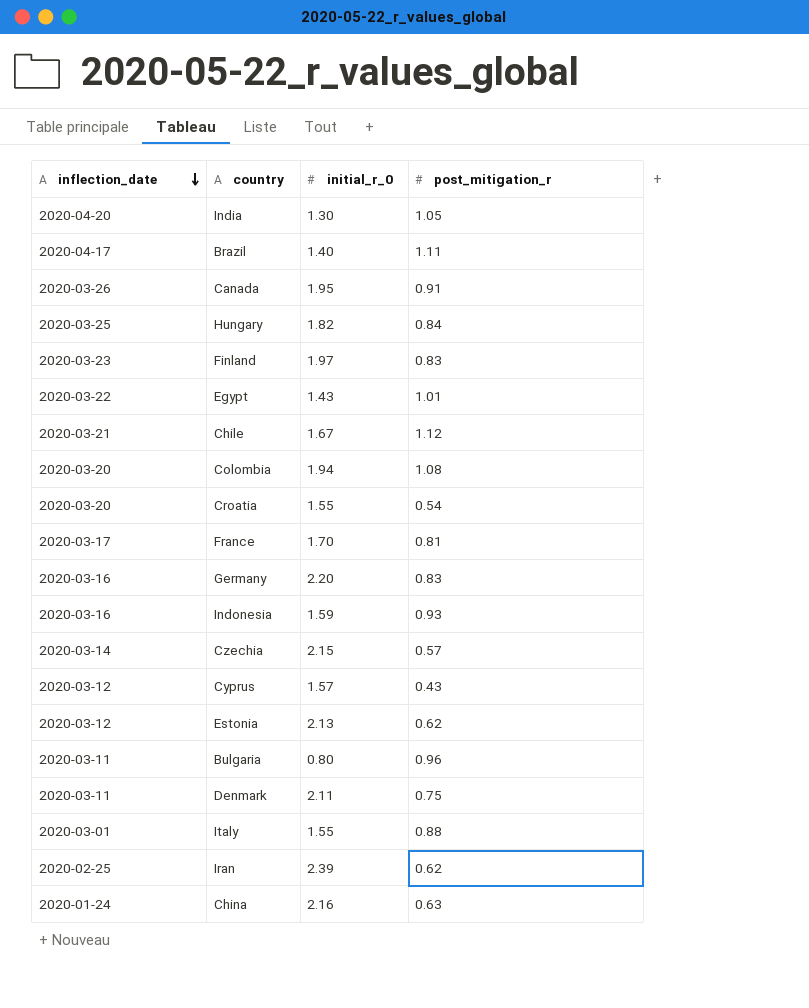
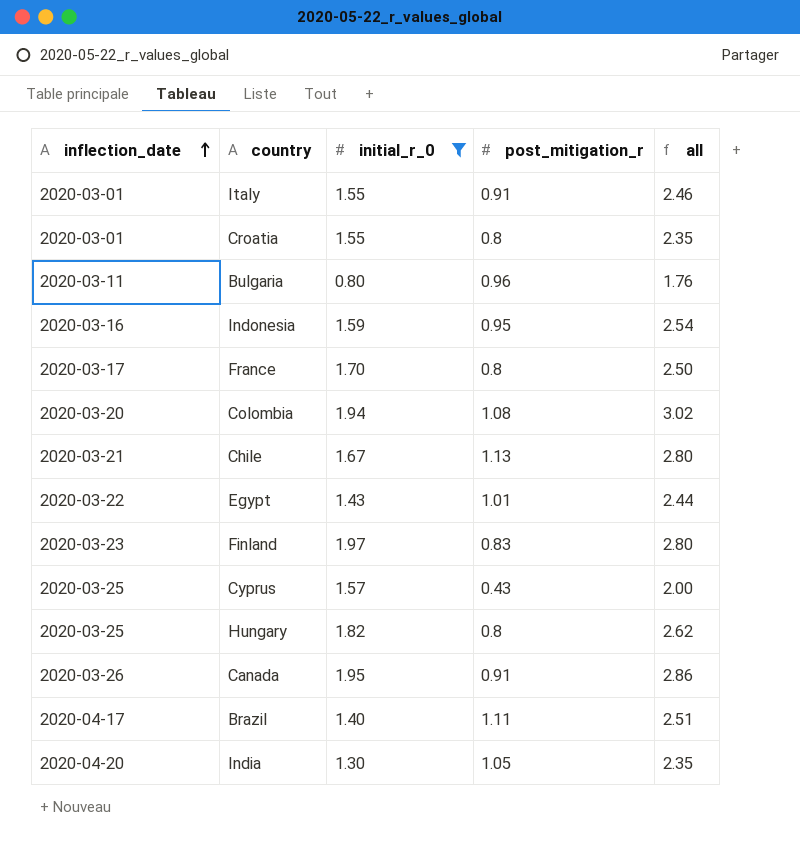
filter: none -> initial_r_0 <= 1.97
row order: inflection_date descending -> inflection_date ascending
column all | formula: none -> [initial_r_0] + [post_mitigation_r]
Italy | post_mitigation_r: 0.88 -> 0.91
Croatia | inflection_date: 2020-03-20 -> 2020-03-01
Croatia | post_mitigation_r: 0.54 -> 0.8
Indonesia | post_mitigation_r: 0.93 -> 0.95
France | post_mitigation_r: 0.81 -> 0.8
Chile | post_mitigation_r: 1.12 -> 1.13
Cyprus | inflection_date: 2020-03-12 -> 2020-03-25
Hungary | post_mitigation_r: 0.84 -> 0.8

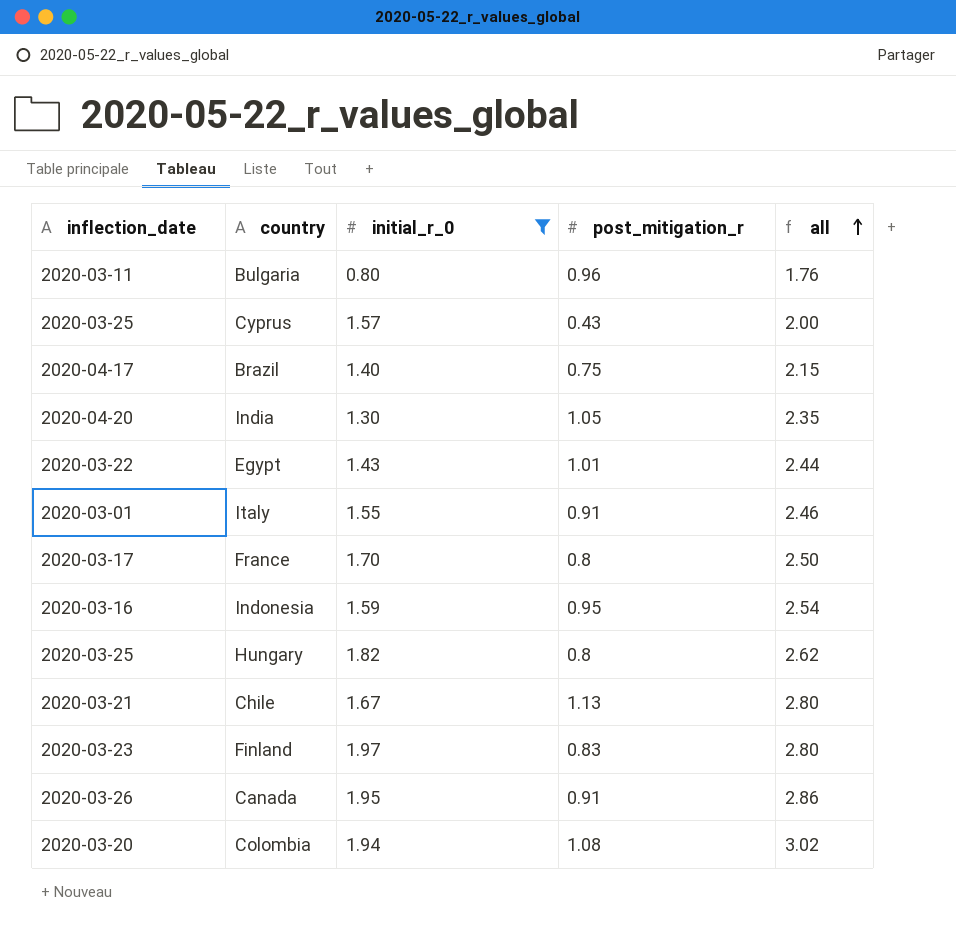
row order: inflection_date ascending -> all ascending
row Croatia: 2020-03-01 | 1.55 | 0.8 | 2.35 -> none
Brazil | post_mitigation_r: 1.11 -> 0.75
Brazil | all: 2.51 -> 2.15

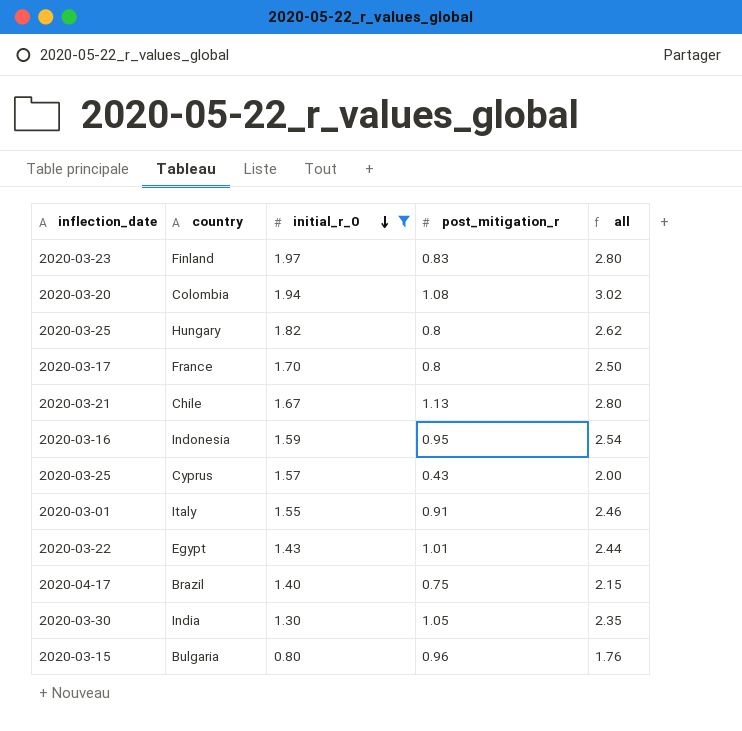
row order: all ascending -> initial_r_0 descending
row Canada: 2020-03-26 | 1.95 | 0.91 | 2.86 -> none
India | inflection_date: 2020-04-20 -> 2020-03-30
Bulgaria | inflection_date: 2020-03-11 -> 2020-03-15

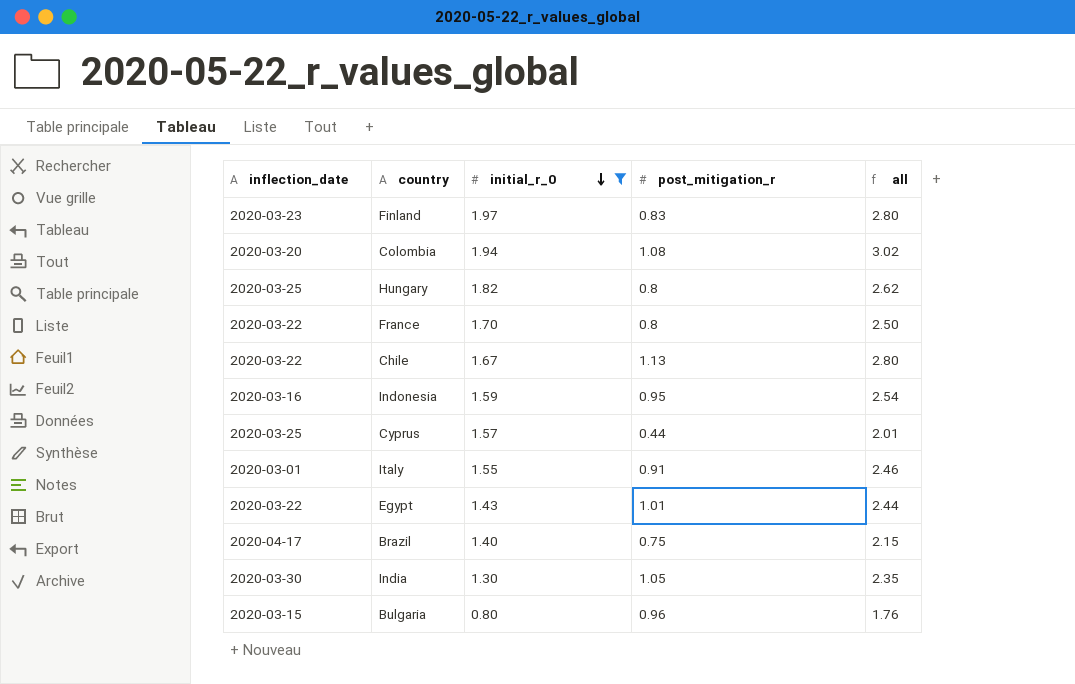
France | inflection_date: 2020-03-17 -> 2020-03-22
Chile | inflection_date: 2020-03-21 -> 2020-03-22
Cyprus | post_mitigation_r: 0.43 -> 0.44
Cyprus | all: 2.00 -> 2.01

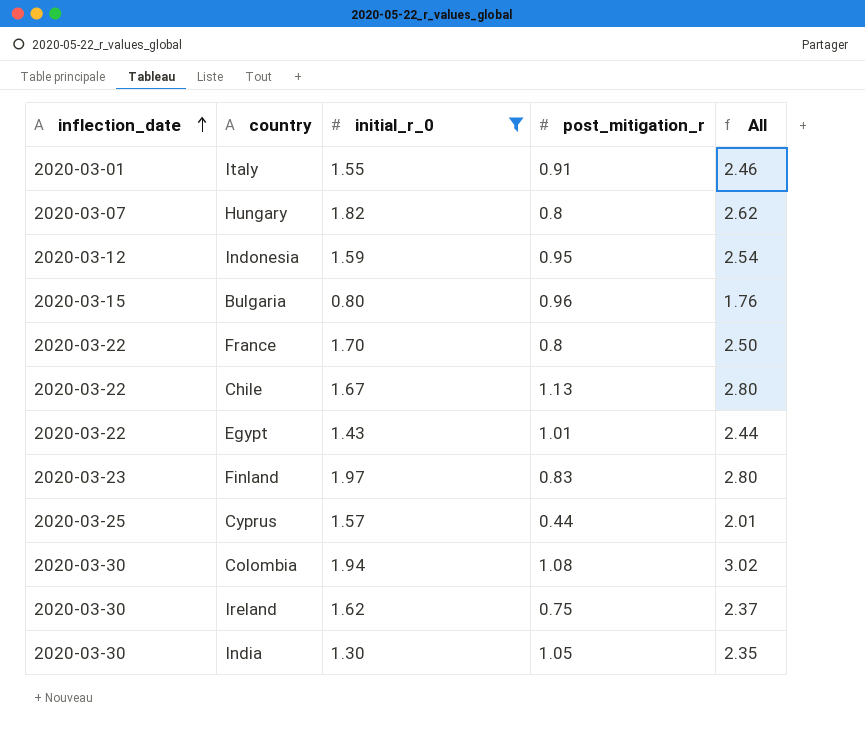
row order: initial_r_0 descending -> inflection_date ascending
column name: all -> All
row Brazil: 2020-04-17 | 1.40 | 0.75 | 2.15 -> none
Hungary | inflection_date: 2020-03-25 -> 2020-03-07
Indonesia | inflection_date: 2020-03-16 -> 2020-03-12
Colombia | inflection_date: 2020-03-20 -> 2020-03-30
row Ireland: none -> 2020-03-30 | 1.62 | 0.75 | 2.37

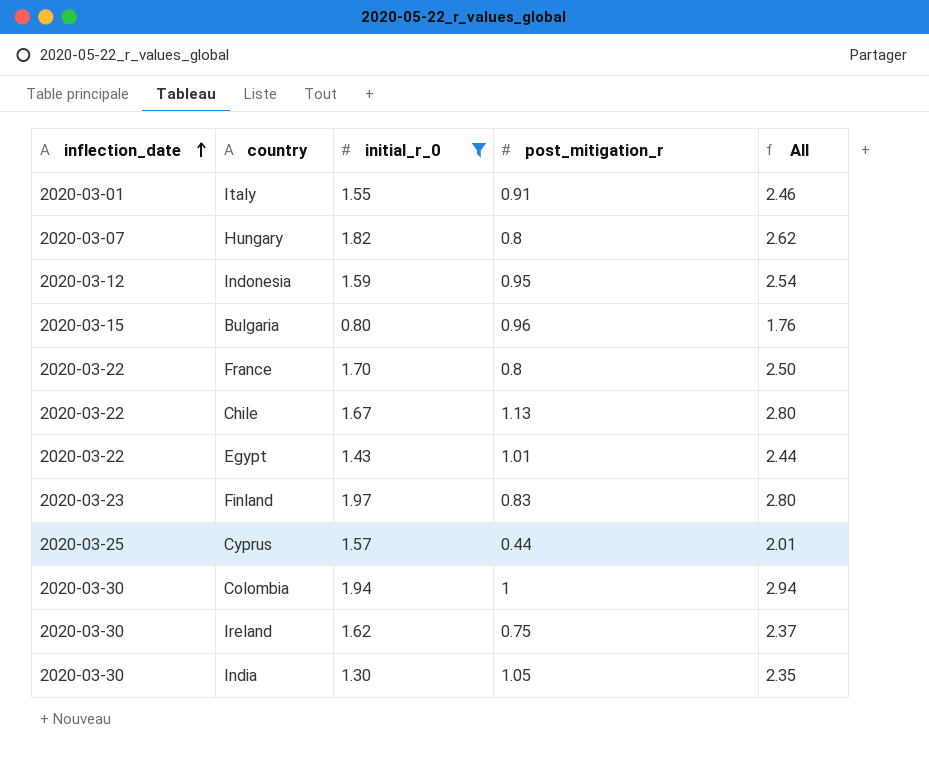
Colombia | post_mitigation_r: 1.08 -> 1
Colombia | All: 3.02 -> 2.94

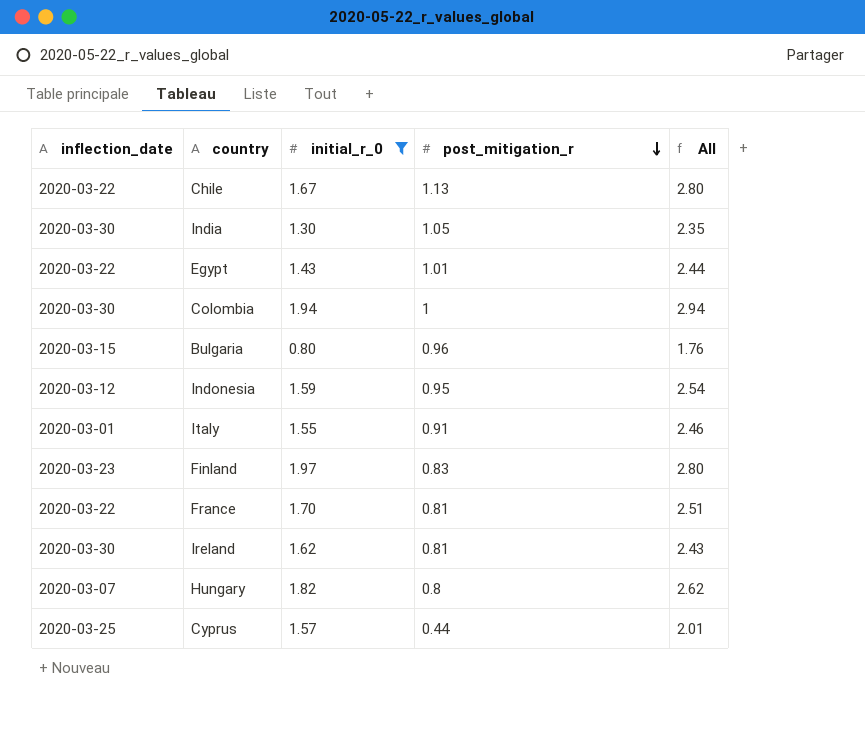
row order: inflection_date ascending -> post_mitigation_r descending
France | post_mitigation_r: 0.8 -> 0.81
France | All: 2.50 -> 2.51
Ireland | post_mitigation_r: 0.75 -> 0.81
Ireland | All: 2.37 -> 2.43

